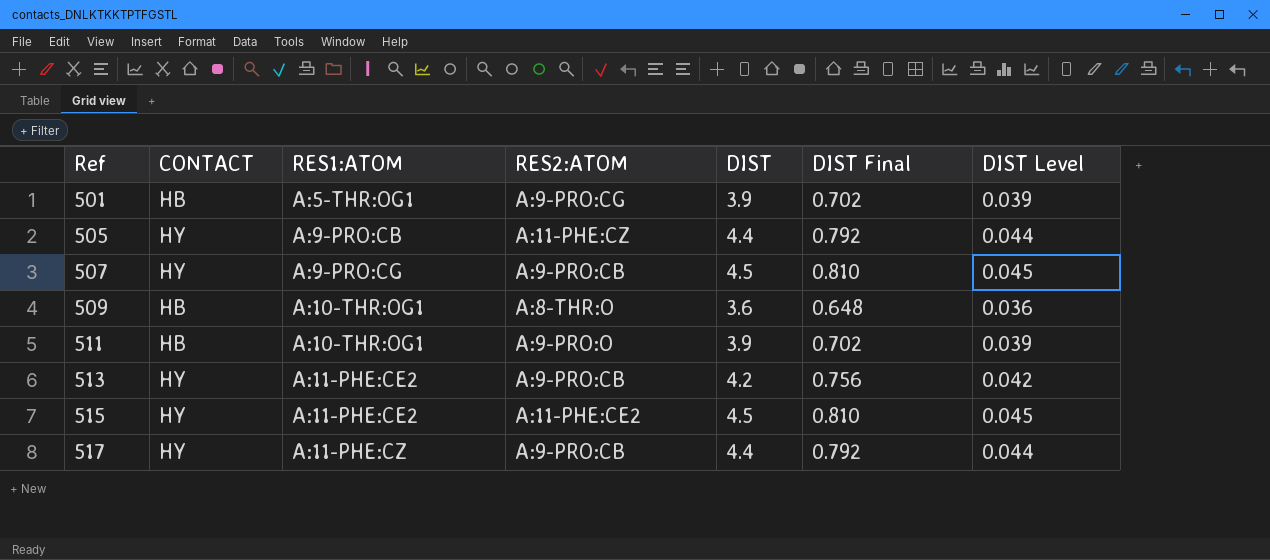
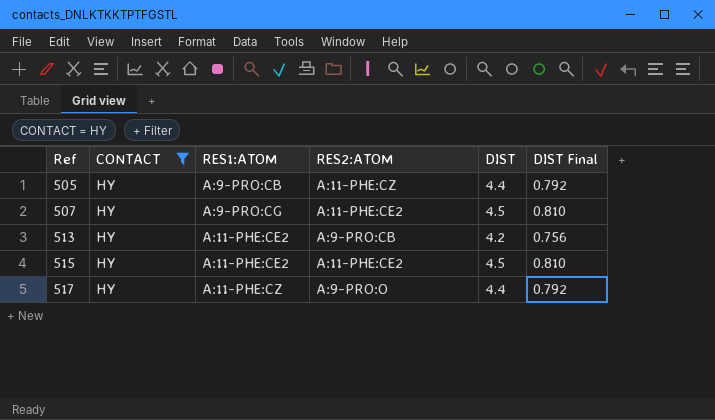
filter: none -> CONTACT = HY
column DIST Level | formula: [DIST] * 0.01 -> none
507 | RES2:ATOM: A:9-PRO:CB -> A:11-PHE:CE2
517 | RES2:ATOM: A:9-PRO:CB -> A:9-PRO:O

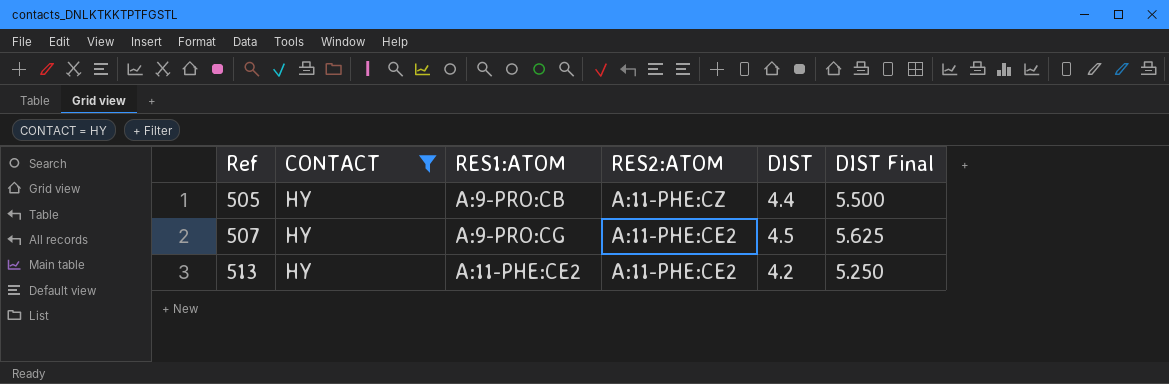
column DIST Final | formula: [DIST] * 0.18 -> [DIST] * 1.25
row 515: HY | A:11-PHE:CE2 | A:11-PHE:CE2 | 4.5 | 0.810 -> none
row 517: HY | A:11-PHE:CZ | A:9-PRO:O | 4.4 | 0.792 -> none
513 | RES2:ATOM: A:9-PRO:CB -> A:11-PHE:CE2

